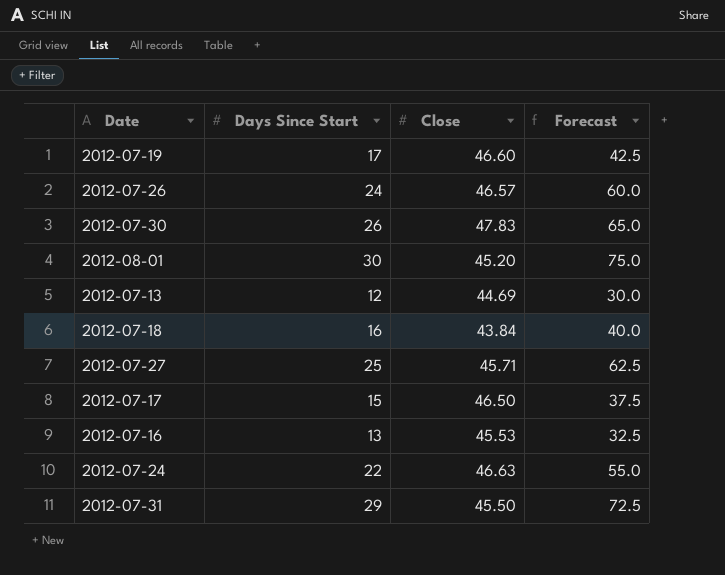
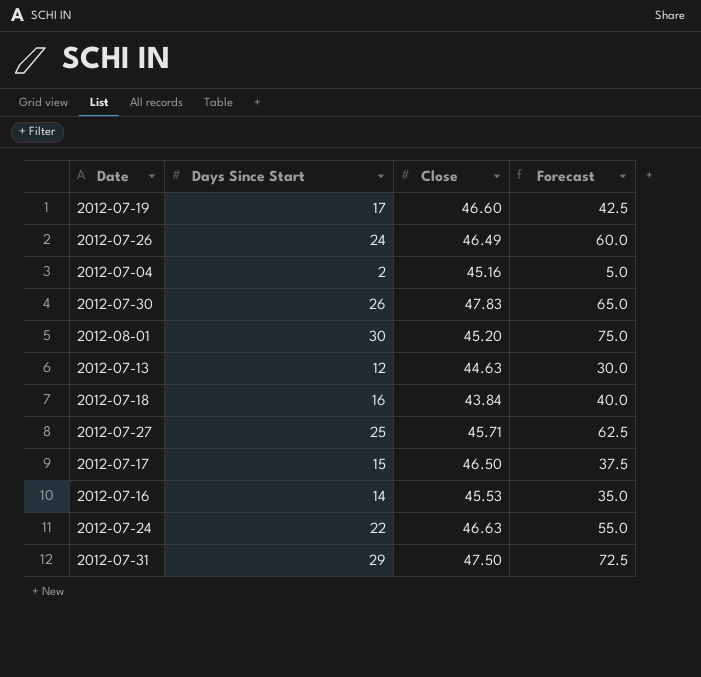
2012-07-26 | Close: 46.57 -> 46.49
row 2012-07-04: none -> 2 | 45.16 | 5.0
2012-07-13 | Close: 44.69 -> 44.63
2012-07-16 | Days Since Start: 13 -> 14
2012-07-16 | Forecast: 32.5 -> 35.0
2012-07-31 | Close: 45.50 -> 47.50

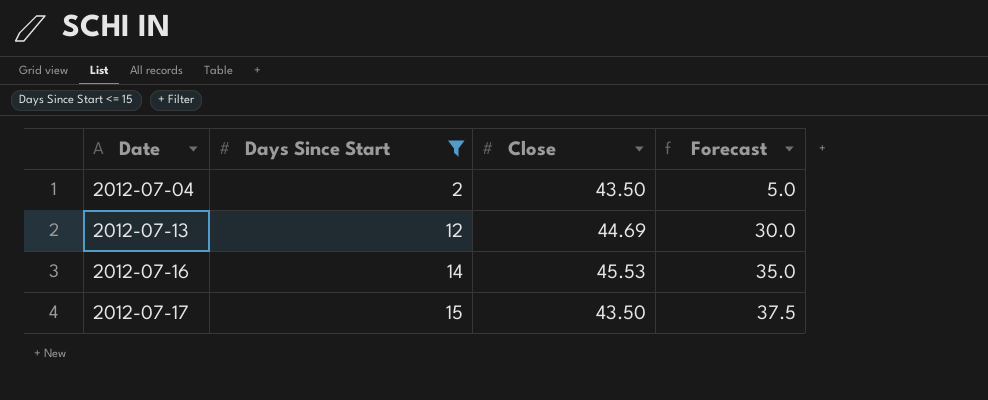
filter: none -> Days Since Start <= 15
row order: none -> Date ascending
2012-07-04 | Close: 45.16 -> 43.50
2012-07-13 | Close: 44.63 -> 44.69
2012-07-17 | Close: 46.50 -> 43.50

